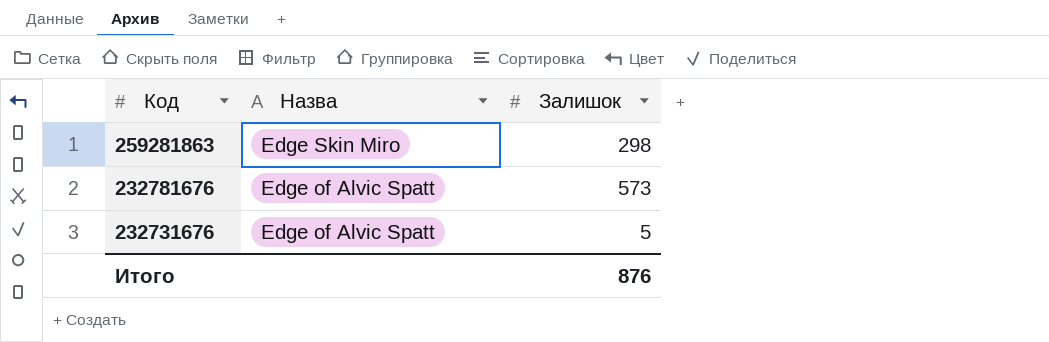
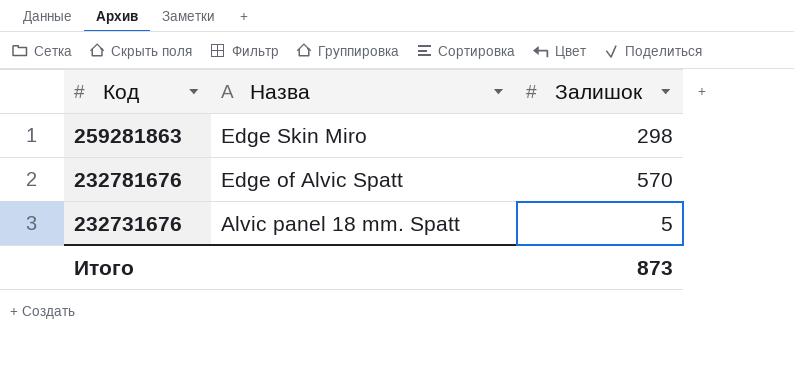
232781676 | Залишок: 573 -> 570
232731676 | Назва: Edge of Alvic Spatt -> Alvic panel 18 mm. Spatt
Итого | Залишок: 876 -> 873

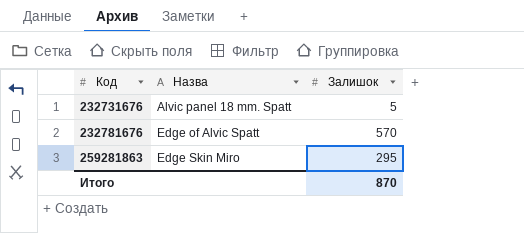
row order: Код descending -> Код ascending
259281863 | Залишок: 298 -> 295
Итого | Залишок: 873 -> 870

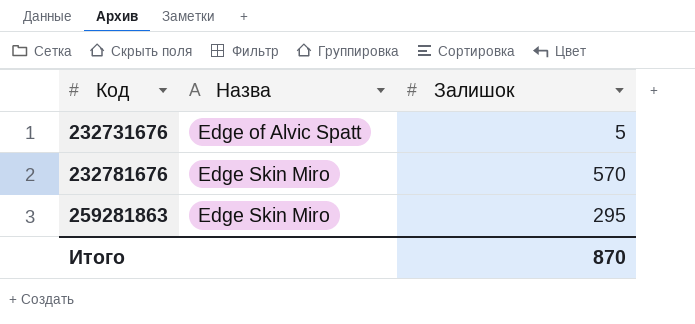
232731676 | Назва: Alvic panel 18 mm. Spatt -> Edge of Alvic Spatt
232781676 | Назва: Edge of Alvic Spatt -> Edge Skin Miro

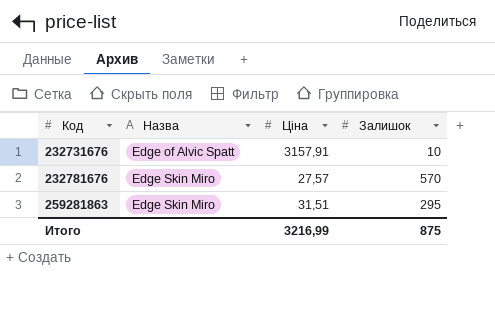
column Ціна | position: none -> 3
232731676 | Залишок: 5 -> 10
Итого | Залишок: 870 -> 875

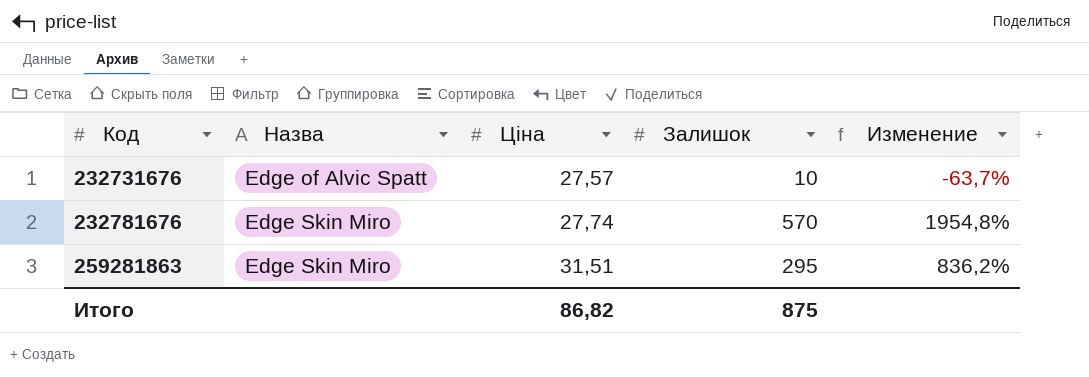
column Изменение | formula: none -> ([Залишок] - [Ціна]) / [Ціна]
232731676 | Ціна: 3157,91 -> 27,57
232781676 | Ціна: 27,57 -> 27,74
Итого | Ціна: 3216,99 -> 86,82

